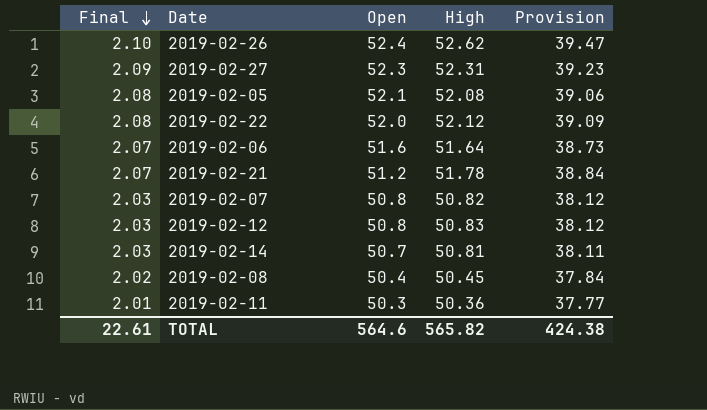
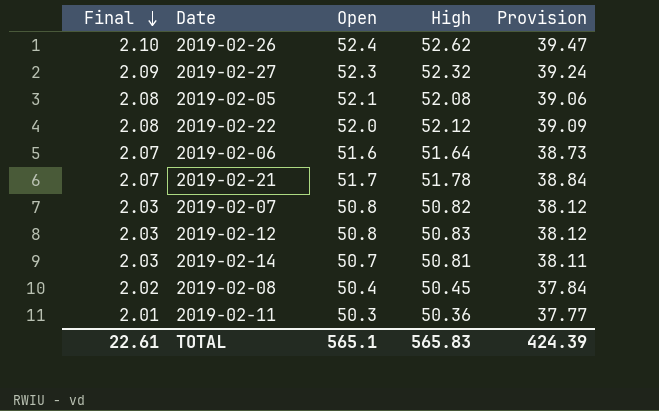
2019-02-27 | High: 52.31 -> 52.32
2019-02-27 | Provision: 39.23 -> 39.24
2019-02-21 | Open: 51.2 -> 51.7
TOTAL | Open: 564.6 -> 565.1
TOTAL | High: 565.82 -> 565.83
TOTAL | Provision: 424.38 -> 424.39

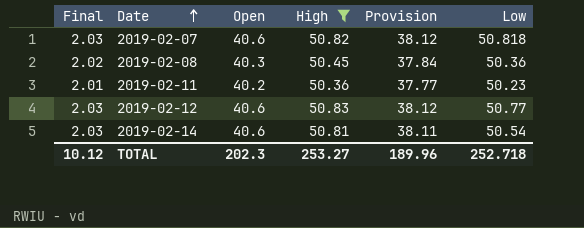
filter: none -> High <= 50.83
row order: Final descending -> Date ascending
column Low | position: none -> 6
2019-02-07 | Open: 50.8 -> 40.6
2019-02-08 | Open: 50.4 -> 40.3
2019-02-11 | Open: 50.3 -> 40.2
2019-02-12 | Open: 50.8 -> 40.6
2019-02-14 | Open: 50.7 -> 40.6
TOTAL | Final: 22.61 -> 10.12
TOTAL | Open: 565.1 -> 202.3
TOTAL | High: 565.83 -> 253.27
TOTAL | Provision: 424.39 -> 189.96

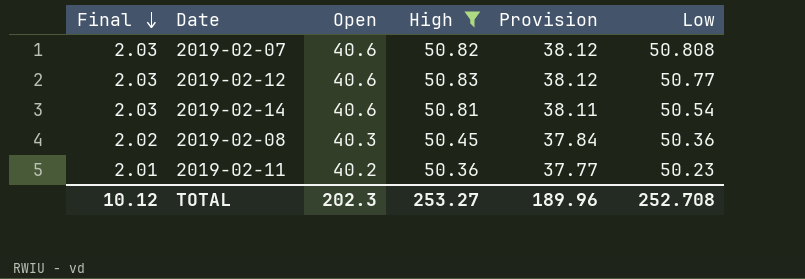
row order: Date ascending -> Final descending
2019-02-07 | Low: 50.818 -> 50.808
TOTAL | Low: 252.718 -> 252.708

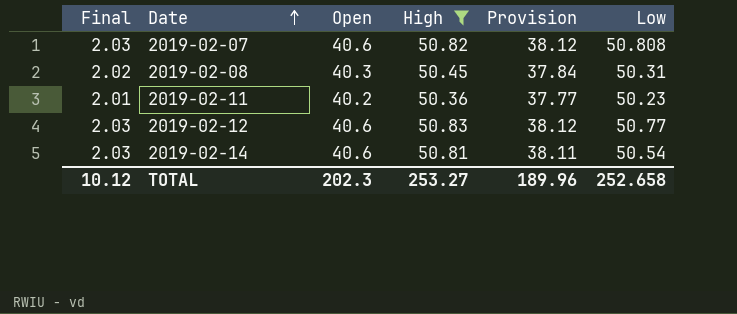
row order: Final descending -> Date ascending
2019-02-08 | Low: 50.36 -> 50.31
TOTAL | Low: 252.708 -> 252.658

